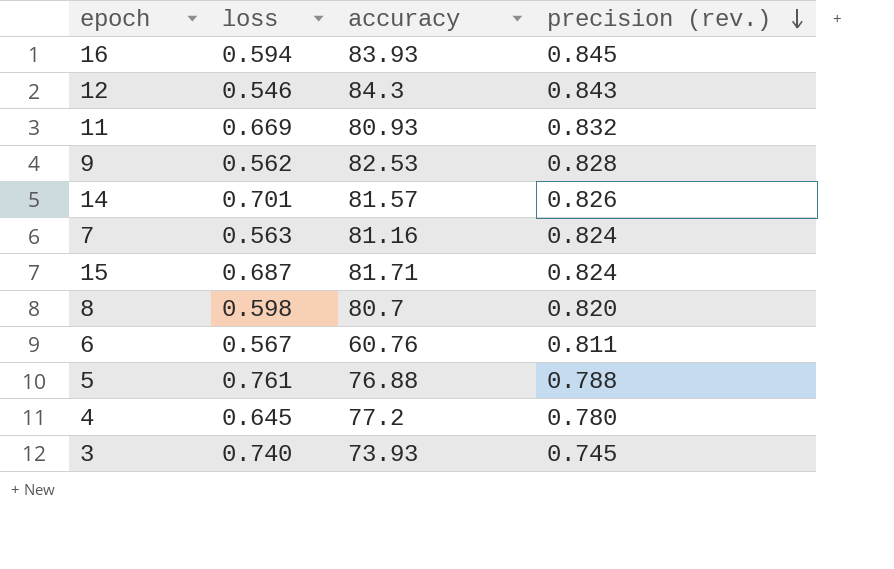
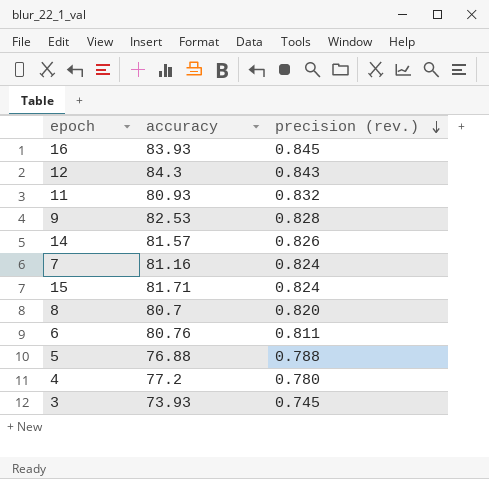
column loss | position: 2 -> none
6 | accuracy: 60.76 -> 80.76

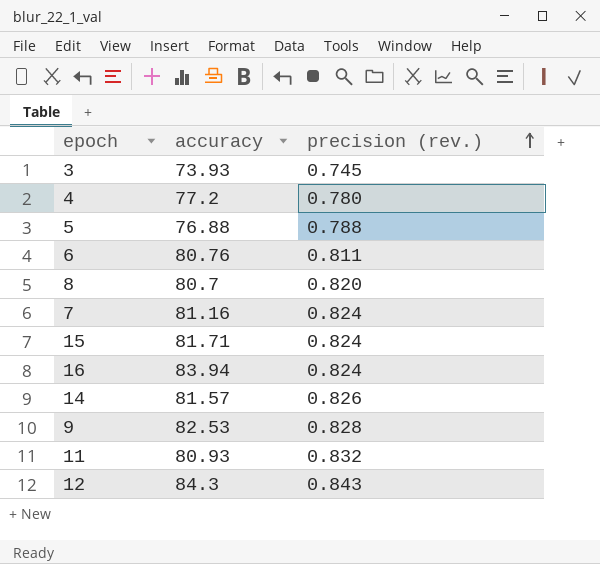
row order: precision (rev.) descending -> precision (rev.) ascending
16 | accuracy: 83.93 -> 83.94
16 | precision (rev.): 0.845 -> 0.824

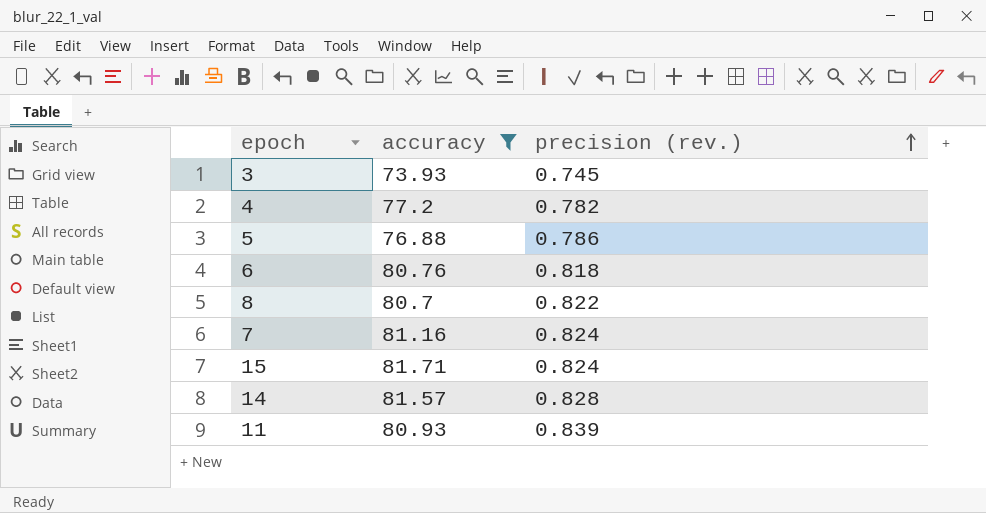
filter: none -> accuracy <= 81.71
4 | precision (rev.): 0.780 -> 0.782
5 | precision (rev.): 0.788 -> 0.786
6 | precision (rev.): 0.811 -> 0.818
8 | precision (rev.): 0.820 -> 0.822
14 | precision (rev.): 0.826 -> 0.828
11 | precision (rev.): 0.832 -> 0.839

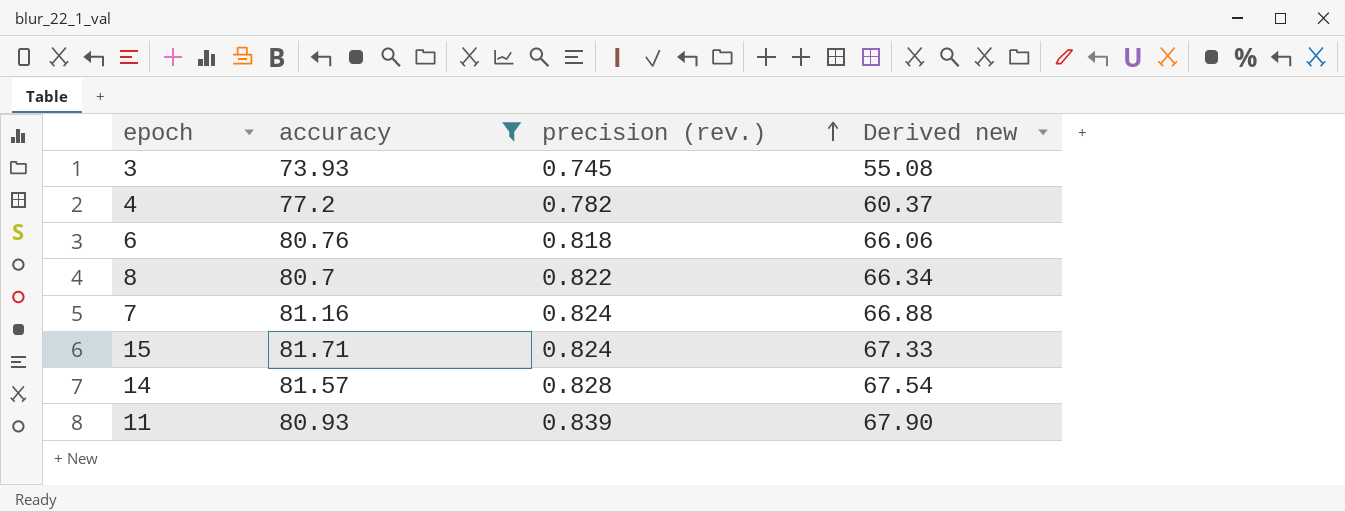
column Derived new | formula: none -> [accuracy] * [precision (rev.)]
row 5: 76.88 | 0.786 -> none

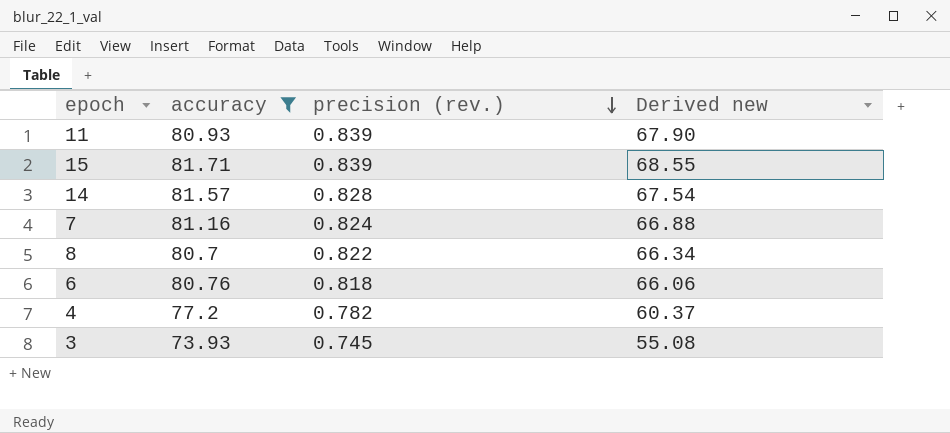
row order: precision (rev.) ascending -> precision (rev.) descending
15 | precision (rev.): 0.824 -> 0.839
15 | Derived new: 67.33 -> 68.55

